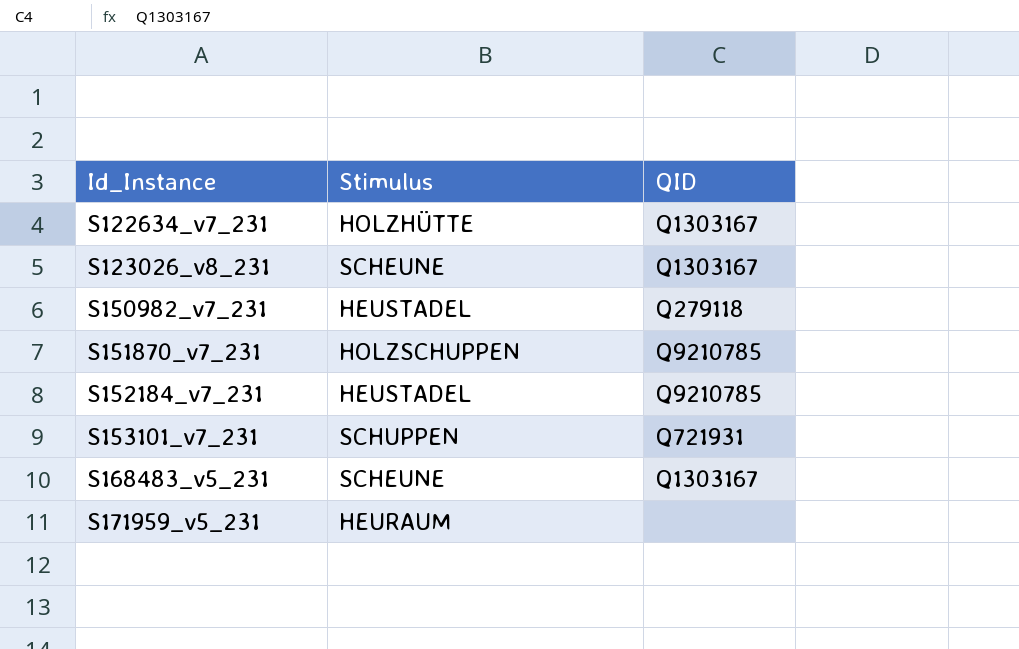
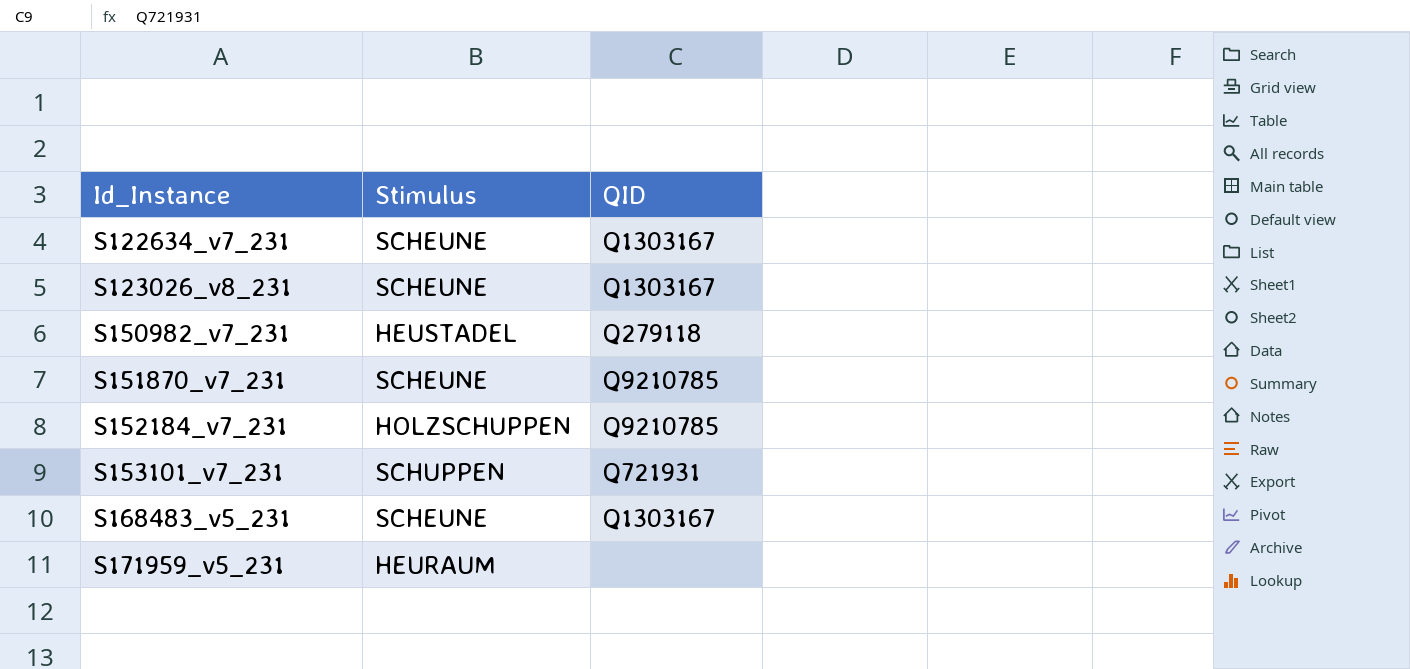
S122634_v7_231 | Stimulus: HOLZHÜTTE -> SCHEUNE
S151870_v7_231 | Stimulus: HOLZSCHUPPEN -> SCHEUNE
S152184_v7_231 | Stimulus: HEUSTADEL -> HOLZSCHUPPEN

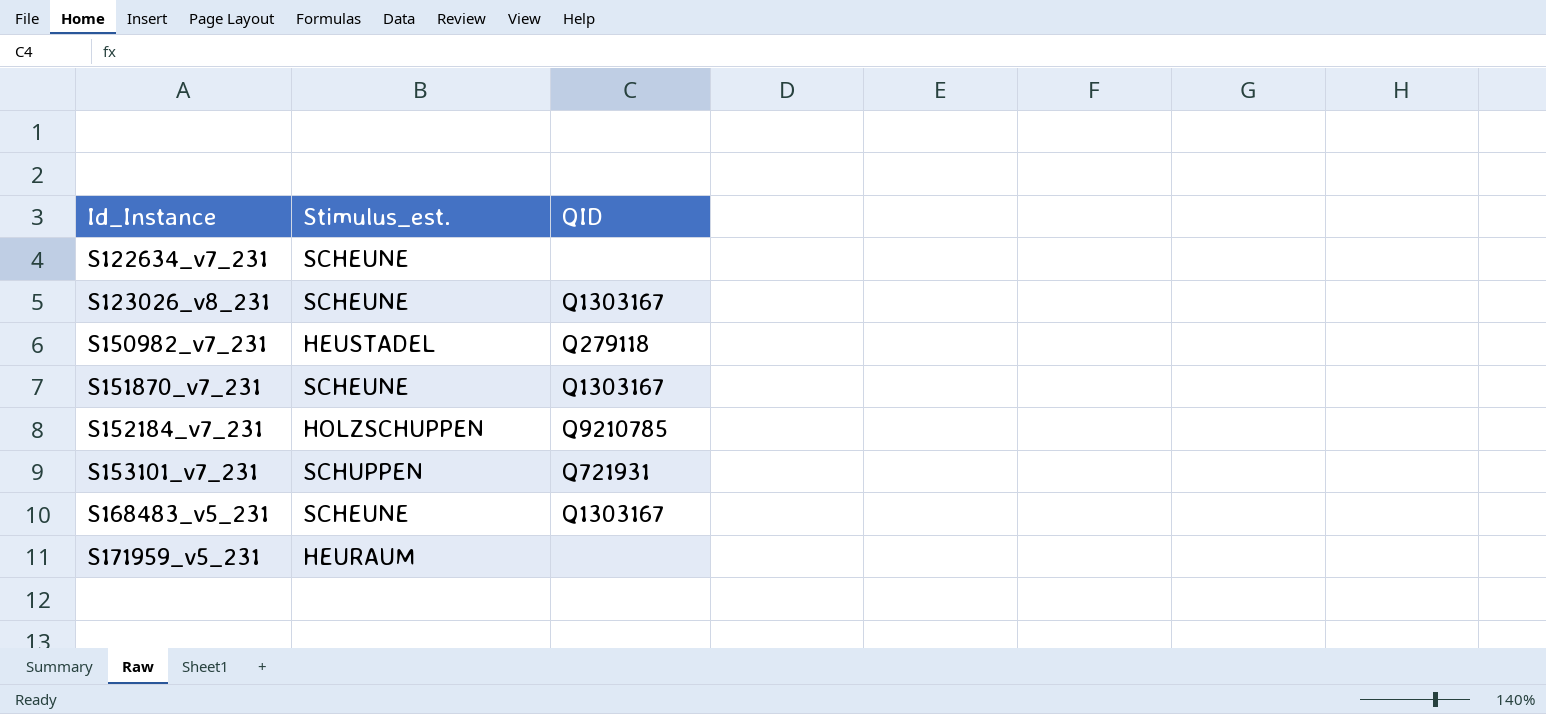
column name: Stimulus -> Stimulus_est.
S122634_v7_231 | QID: Q1303167 -> none
S151870_v7_231 | QID: Q9210785 -> Q1303167

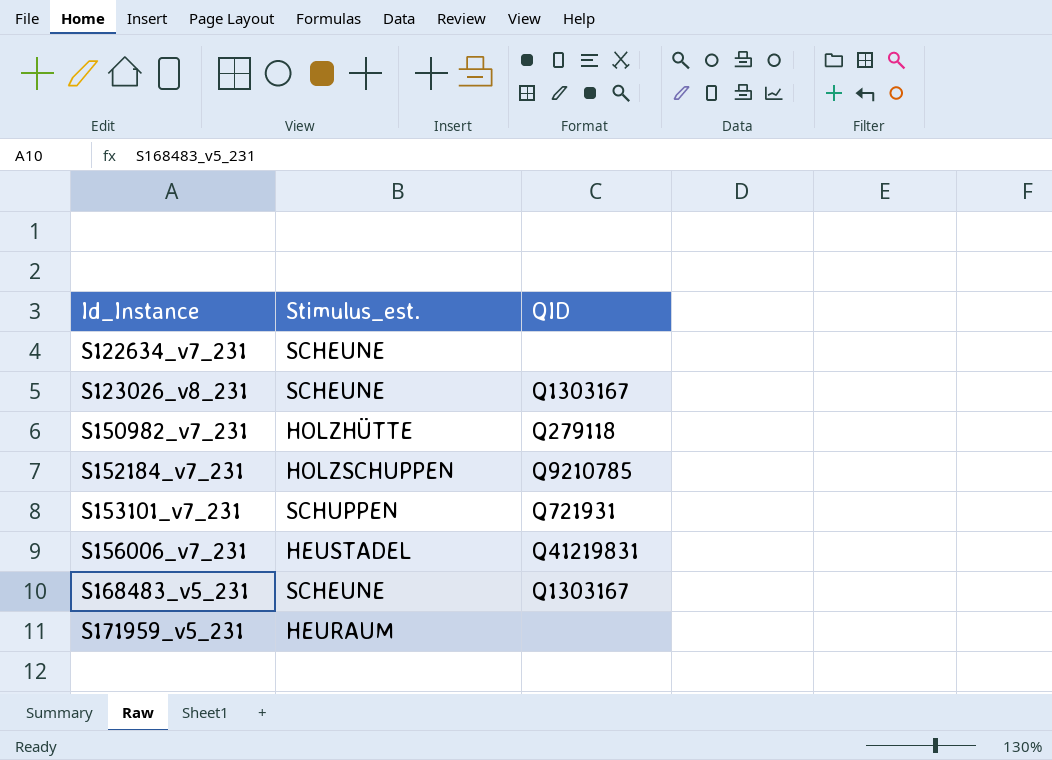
row S151870_v7_231: SCHEUNE | Q1303167 -> none
S150982_v7_231 | Stimulus_est.: HEUSTADEL -> HOLZHÜTTE
row S156006_v7_231: none -> HEUSTADEL | Q41219831

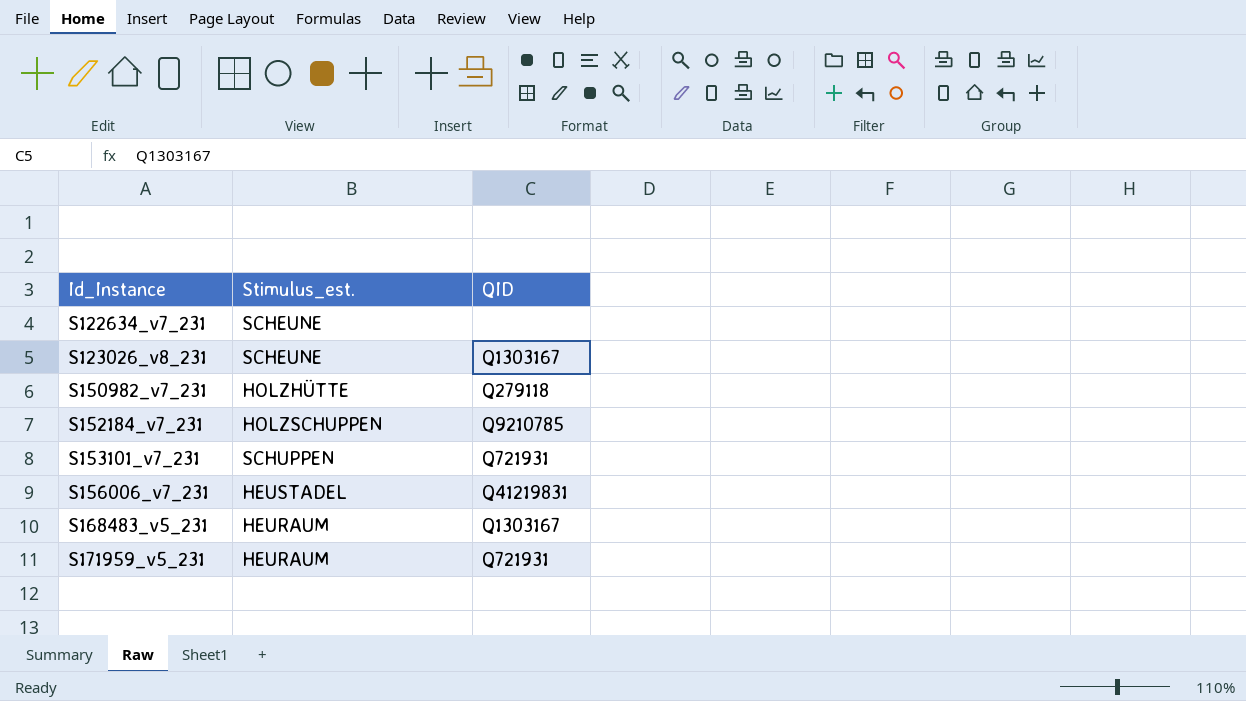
S168483_v5_231 | Stimulus_est.: SCHEUNE -> HEURAUM
S171959_v5_231 | QID: none -> Q721931

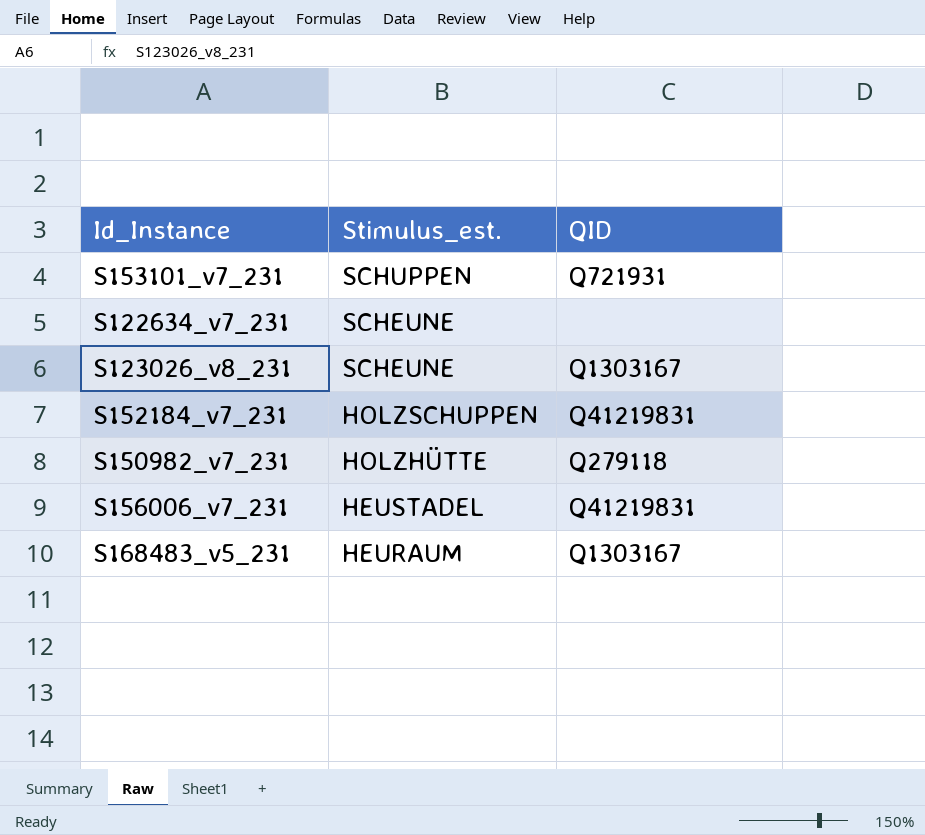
row order: Id_Instance ascending -> Stimulus_est. descending
row S171959_v5_231: HEURAUM | Q721931 -> none
S152184_v7_231 | QID: Q9210785 -> Q41219831

